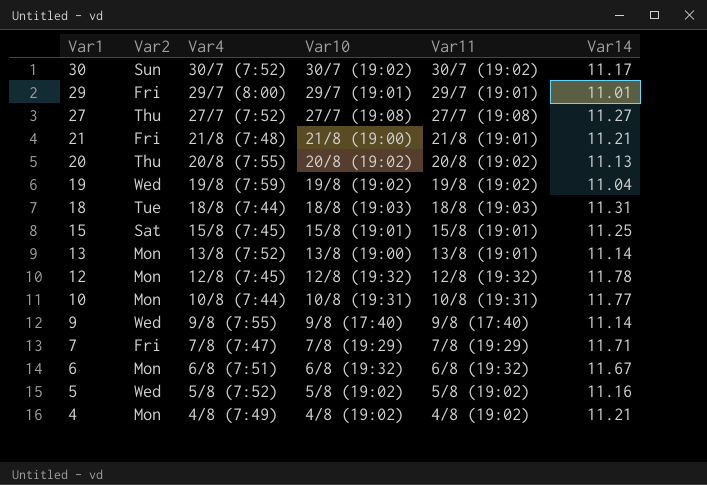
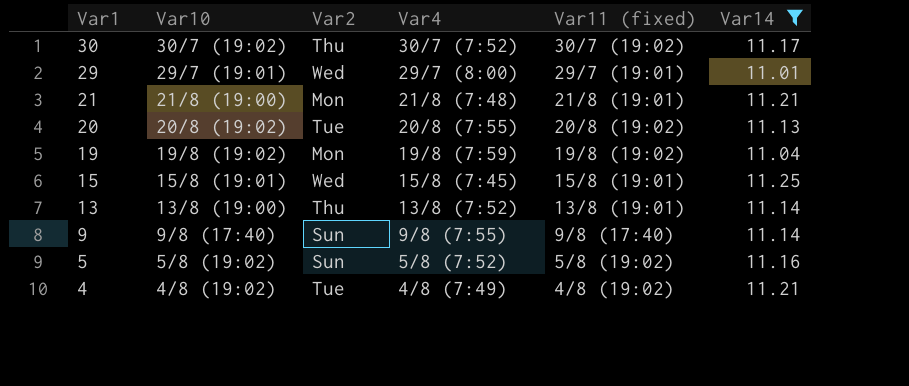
filter: none -> Var14 <= 11.25
column Var10 | position: 4 -> 2
column name: Var11 -> Var11 (fixed)
30 | Var2: Sun -> Thu
29 | Var2: Fri -> Wed
21 | Var2: Fri -> Mon
20 | Var2: Thu -> Tue
19 | Var2: Wed -> Mon
15 | Var2: Sat -> Wed
13 | Var2: Mon -> Thu
9 | Var2: Wed -> Sun
5 | Var2: Wed -> Sun
4 | Var2: Mon -> Tue

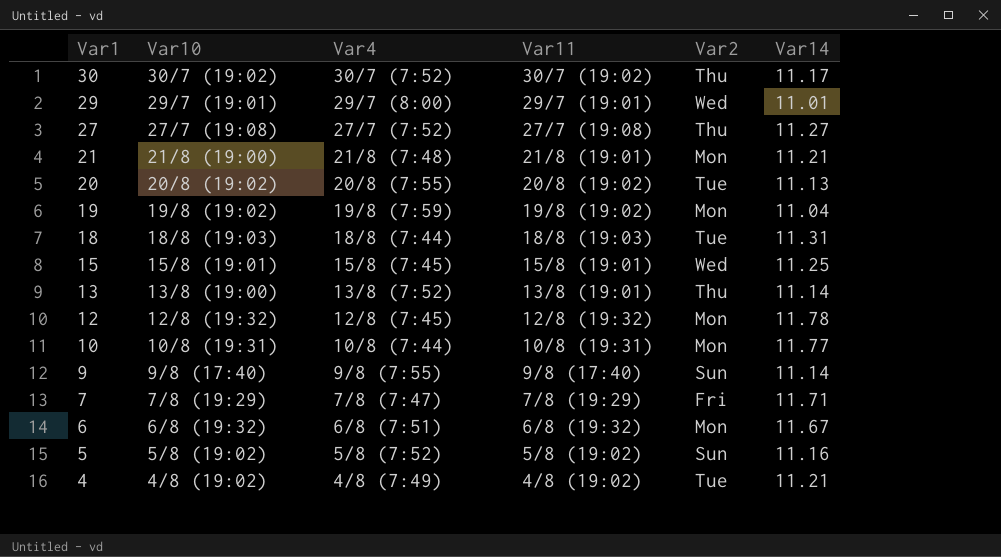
filter: Var14 <= 11.25 -> none
column name: Var11 (fixed) -> Var11
column Var2 | position: 3 -> 5

